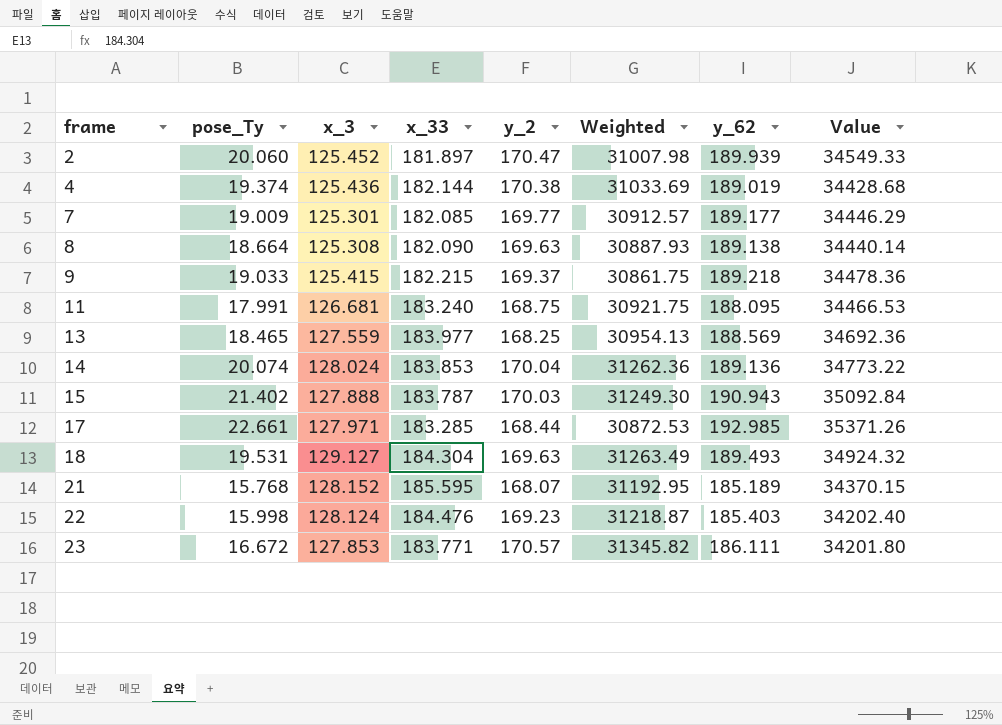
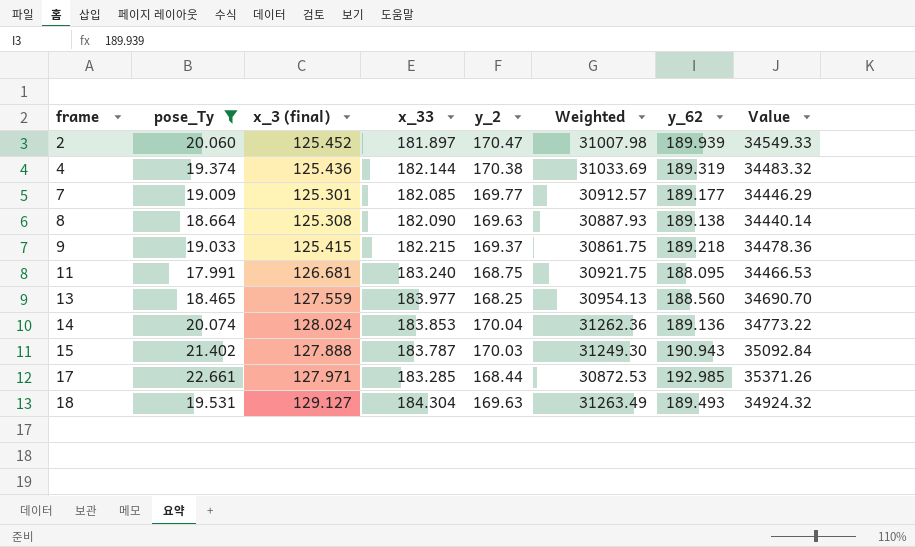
filter: none -> pose_Ty >= 17.991
column name: x_3 -> x_3 (final)
4 | y_62: 189.019 -> 189.319
4 | Value: 34428.68 -> 34483.32
13 | y_62: 188.569 -> 188.560
13 | Value: 34692.36 -> 34690.70

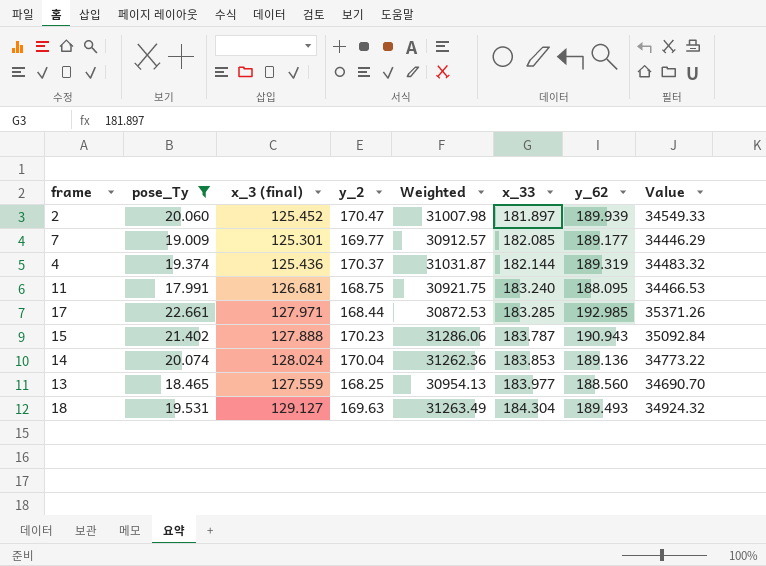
row order: frame ascending -> x_33 ascending
column x_33 | position: 4 -> 6
row 8: 18.664 | 125.308 | 182.090 | 169.63 | 30887.93 | 189.138 | 34440.14 -> none
row 9: 19.033 | 125.415 | 182.215 | 169.37 | 30861.75 | 189.218 | 34478.36 -> none
4 | y_2: 170.38 -> 170.37
4 | Weighted: 31033.69 -> 31031.87
15 | y_2: 170.03 -> 170.23
15 | Weighted: 31249.30 -> 31286.06

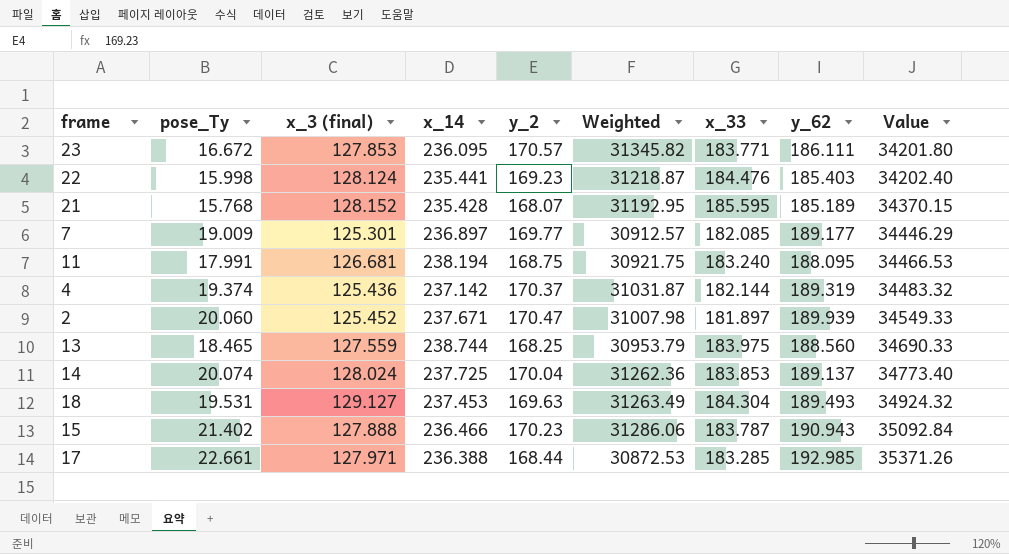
filter: pose_Ty >= 17.991 -> none
row order: x_33 ascending -> Value ascending
column x_14 | position: none -> 4
13 | Weighted: 30954.13 -> 30953.79
13 | x_33: 183.977 -> 183.975
13 | Value: 34690.70 -> 34690.33
14 | y_62: 189.136 -> 189.137
14 | Value: 34773.22 -> 34773.40

